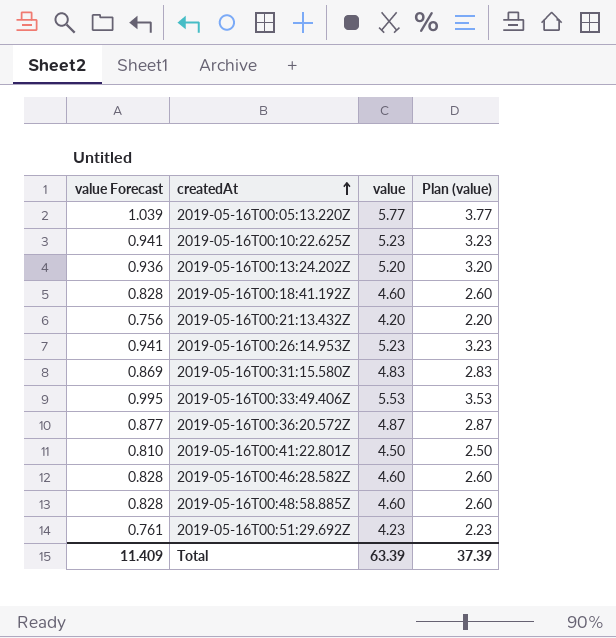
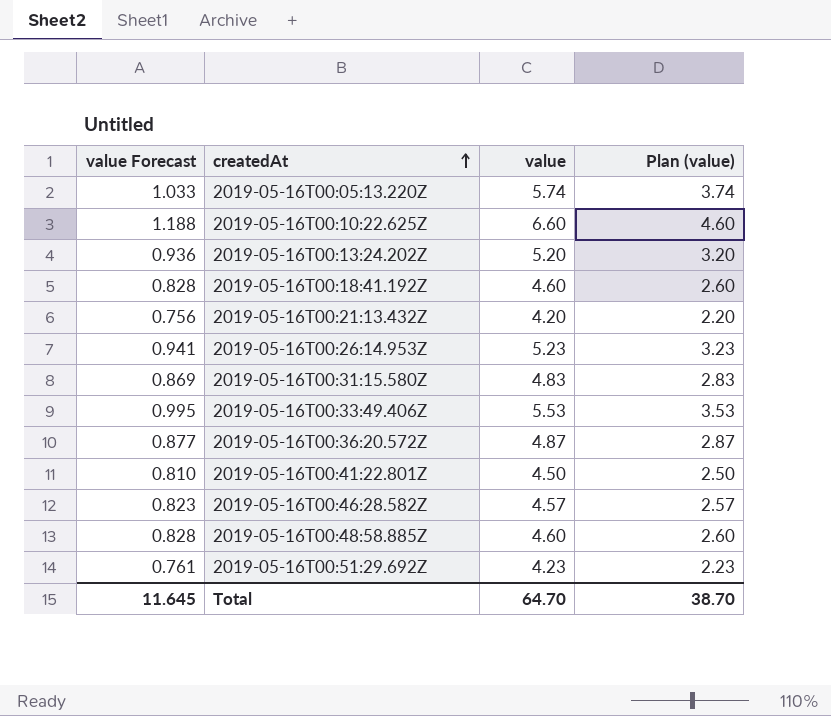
2019-05-16T00:05:13.220Z | value Forecast: 1.039 -> 1.033
2019-05-16T00:05:13.220Z | value: 5.77 -> 5.74
2019-05-16T00:05:13.220Z | Plan (value): 3.77 -> 3.74
2019-05-16T00:10:22.625Z | value Forecast: 0.941 -> 1.188
2019-05-16T00:10:22.625Z | value: 5.23 -> 6.60
2019-05-16T00:10:22.625Z | Plan (value): 3.23 -> 4.60
2019-05-16T00:46:28.582Z | value Forecast: 0.828 -> 0.823
2019-05-16T00:46:28.582Z | value: 4.60 -> 4.57
2019-05-16T00:46:28.582Z | Plan (value): 2.60 -> 2.57
Total | value Forecast: 11.409 -> 11.645
Total | value: 63.39 -> 64.70
Total | Plan (value): 37.39 -> 38.70

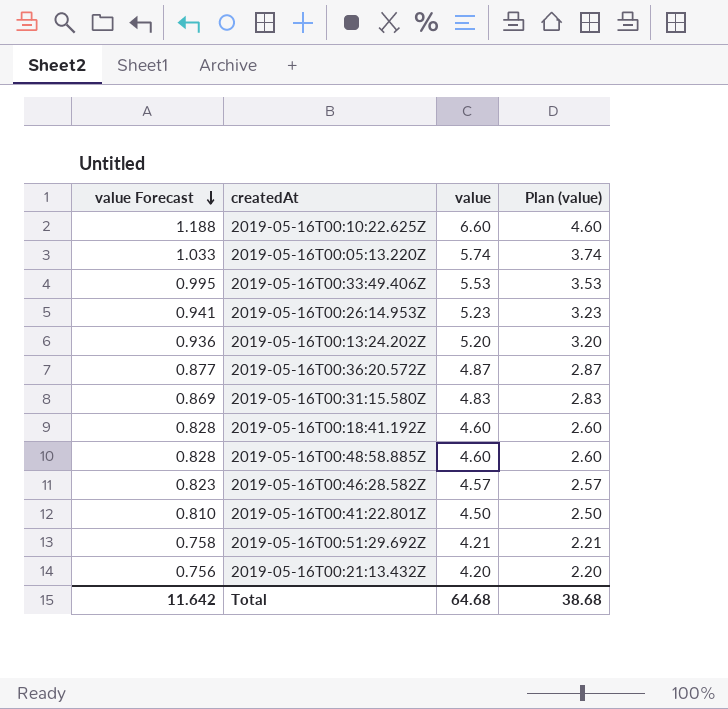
row order: createdAt ascending -> value Forecast descending
2019-05-16T00:51:29.692Z | value Forecast: 0.761 -> 0.758
2019-05-16T00:51:29.692Z | value: 4.23 -> 4.21
2019-05-16T00:51:29.692Z | Plan (value): 2.23 -> 2.21
Total | value Forecast: 11.645 -> 11.642
Total | value: 64.70 -> 64.68
Total | Plan (value): 38.70 -> 38.68

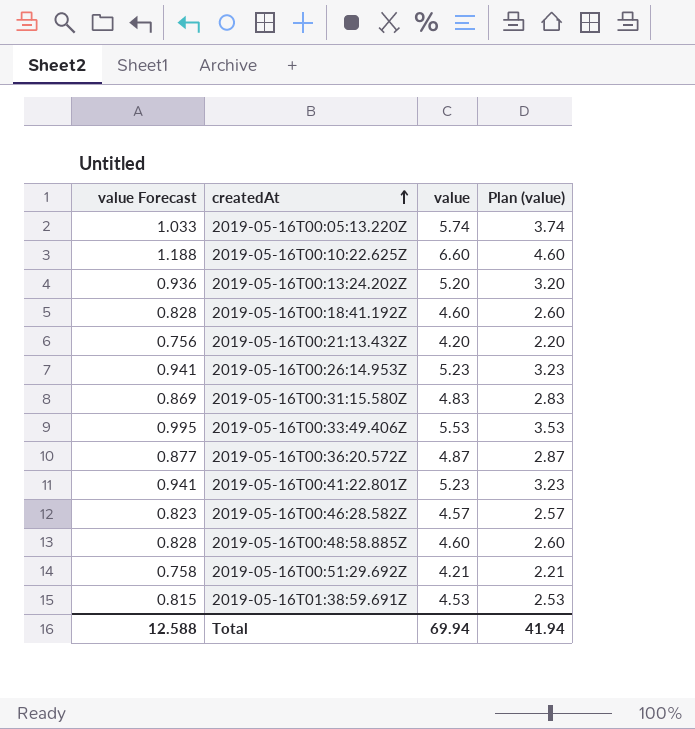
row order: value Forecast descending -> createdAt ascending
2019-05-16T00:41:22.801Z | value Forecast: 0.810 -> 0.941
2019-05-16T00:41:22.801Z | value: 4.50 -> 5.23
2019-05-16T00:41:22.801Z | Plan (value): 2.50 -> 3.23
row 2019-05-16T01:38:59.691Z: none -> 0.815 | 4.53 | 2.53
Total | value Forecast: 11.642 -> 12.588
Total | value: 64.68 -> 69.94
Total | Plan (value): 38.68 -> 41.94

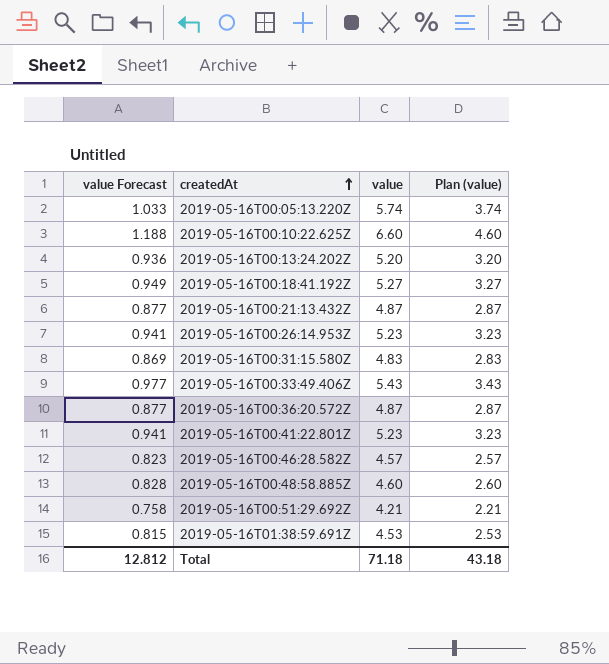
2019-05-16T00:18:41.192Z | value Forecast: 0.828 -> 0.949
2019-05-16T00:18:41.192Z | value: 4.60 -> 5.27
2019-05-16T00:18:41.192Z | Plan (value): 2.60 -> 3.27
2019-05-16T00:21:13.432Z | value Forecast: 0.756 -> 0.877
2019-05-16T00:21:13.432Z | value: 4.20 -> 4.87
2019-05-16T00:21:13.432Z | Plan (value): 2.20 -> 2.87
2019-05-16T00:33:49.406Z | value Forecast: 0.995 -> 0.977
2019-05-16T00:33:49.406Z | value: 5.53 -> 5.43
2019-05-16T00:33:49.406Z | Plan (value): 3.53 -> 3.43
Total | value Forecast: 12.588 -> 12.812
Total | value: 69.94 -> 71.18
Total | Plan (value): 41.94 -> 43.18

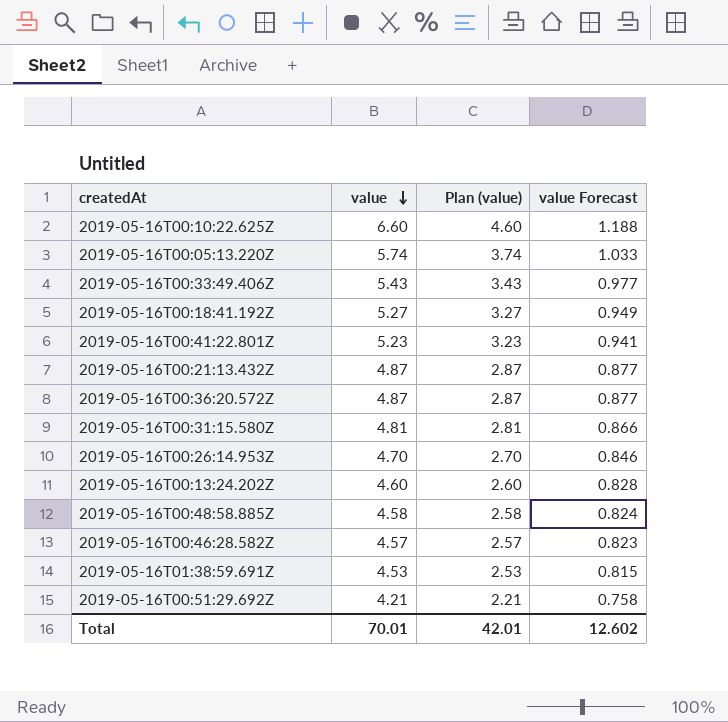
row order: createdAt ascending -> value descending
column value Forecast | position: 1 -> 4
2019-05-16T00:31:15.580Z | value: 4.83 -> 4.81
2019-05-16T00:31:15.580Z | Plan (value): 2.83 -> 2.81
2019-05-16T00:31:15.580Z | value Forecast: 0.869 -> 0.866
2019-05-16T00:26:14.953Z | value: 5.23 -> 4.70
2019-05-16T00:26:14.953Z | Plan (value): 3.23 -> 2.70
2019-05-16T00:26:14.953Z | value Forecast: 0.941 -> 0.846
2019-05-16T00:13:24.202Z | value: 5.20 -> 4.60
2019-05-16T00:13:24.202Z | Plan (value): 3.20 -> 2.60
2019-05-16T00:13:24.202Z | value Forecast: 0.936 -> 0.828
2019-05-16T00:48:58.885Z | value: 4.60 -> 4.58
2019-05-16T00:48:58.885Z | Plan (value): 2.60 -> 2.58
2019-05-16T00:48:58.885Z | value Forecast: 0.828 -> 0.824
Total | value: 71.18 -> 70.01
Total | Plan (value): 43.18 -> 42.01
Total | value Forecast: 12.812 -> 12.602

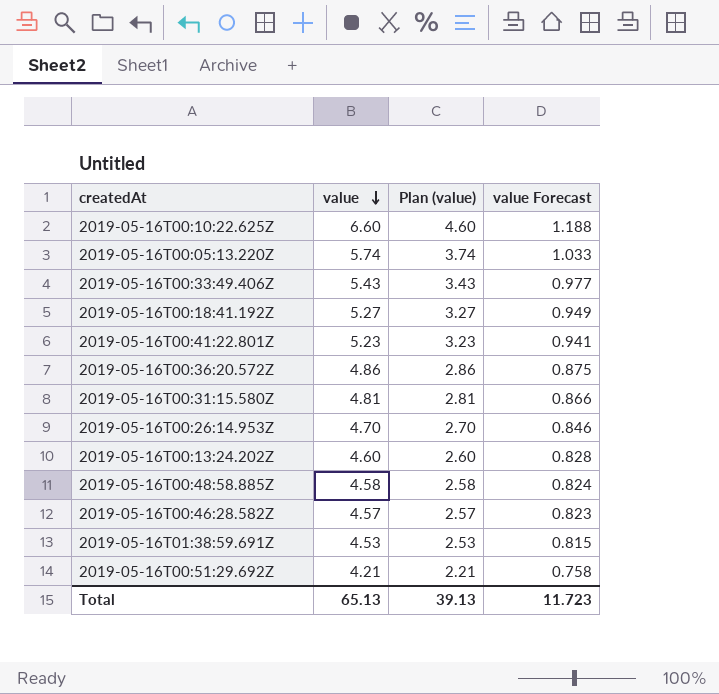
row 2019-05-16T00:21:13.432Z: 4.87 | 2.87 | 0.877 -> none
2019-05-16T00:36:20.572Z | value: 4.87 -> 4.86
2019-05-16T00:36:20.572Z | Plan (value): 2.87 -> 2.86
2019-05-16T00:36:20.572Z | value Forecast: 0.877 -> 0.875
Total | value: 70.01 -> 65.13
Total | Plan (value): 42.01 -> 39.13
Total | value Forecast: 12.602 -> 11.723

